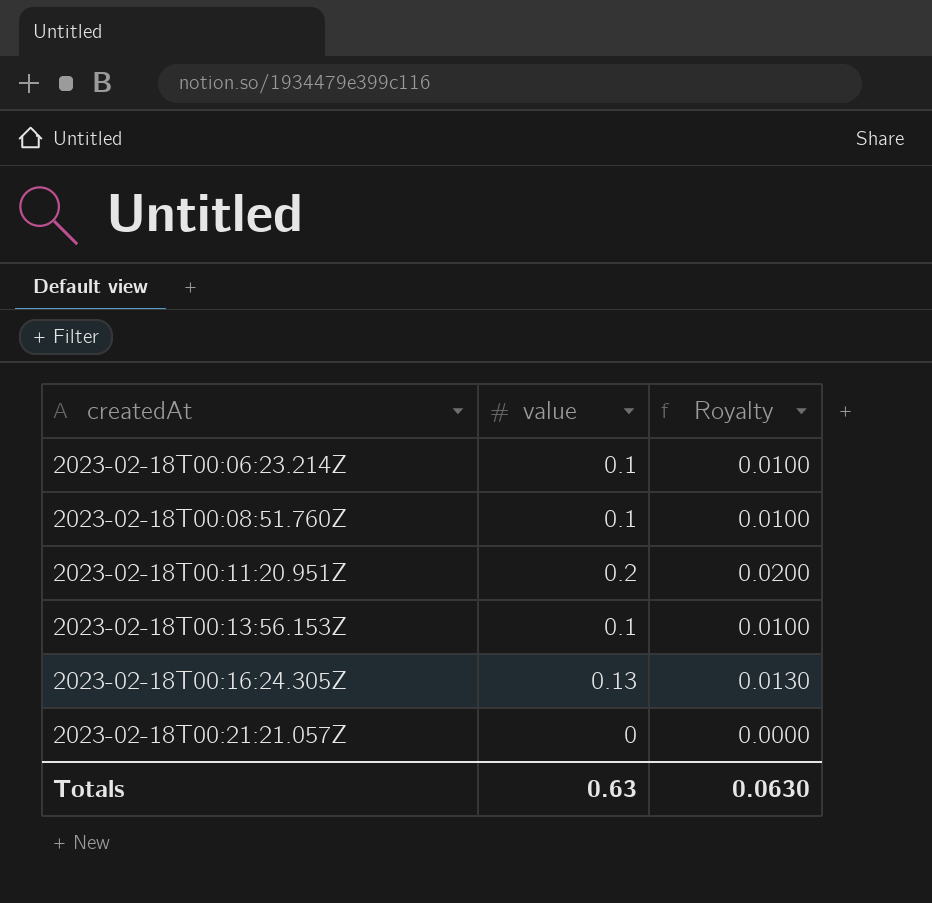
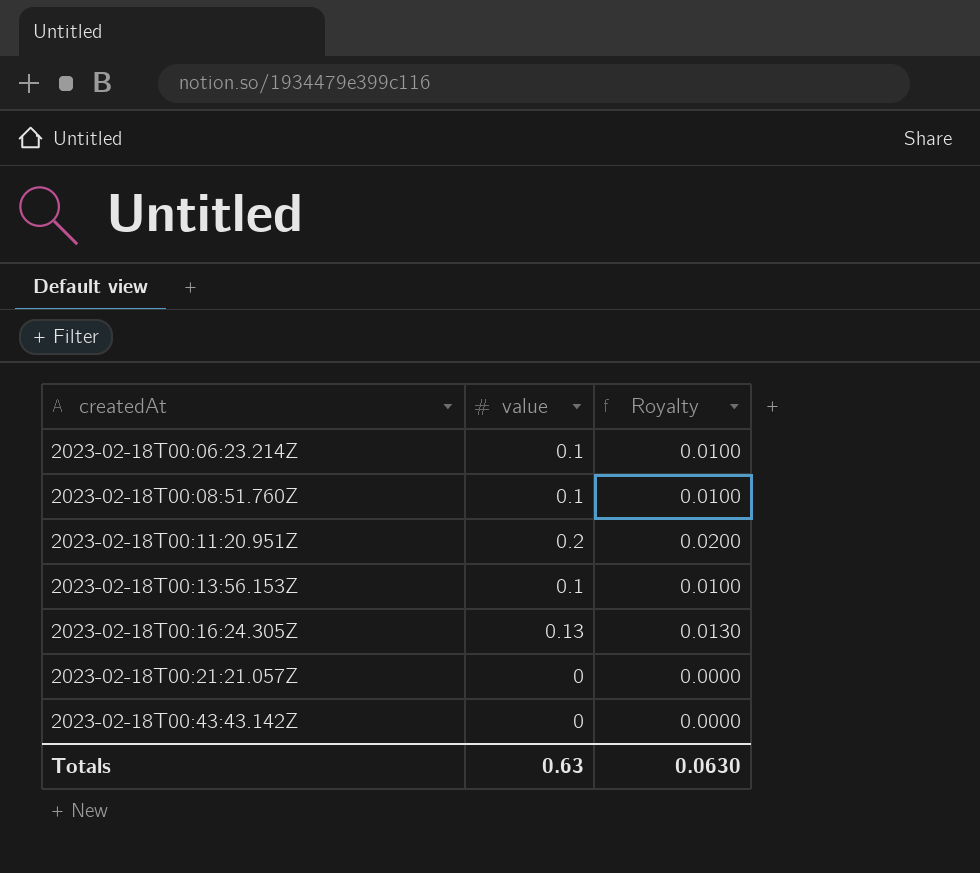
row 2023-02-18T00:43:43.142Z: none -> 0 | 0.0000

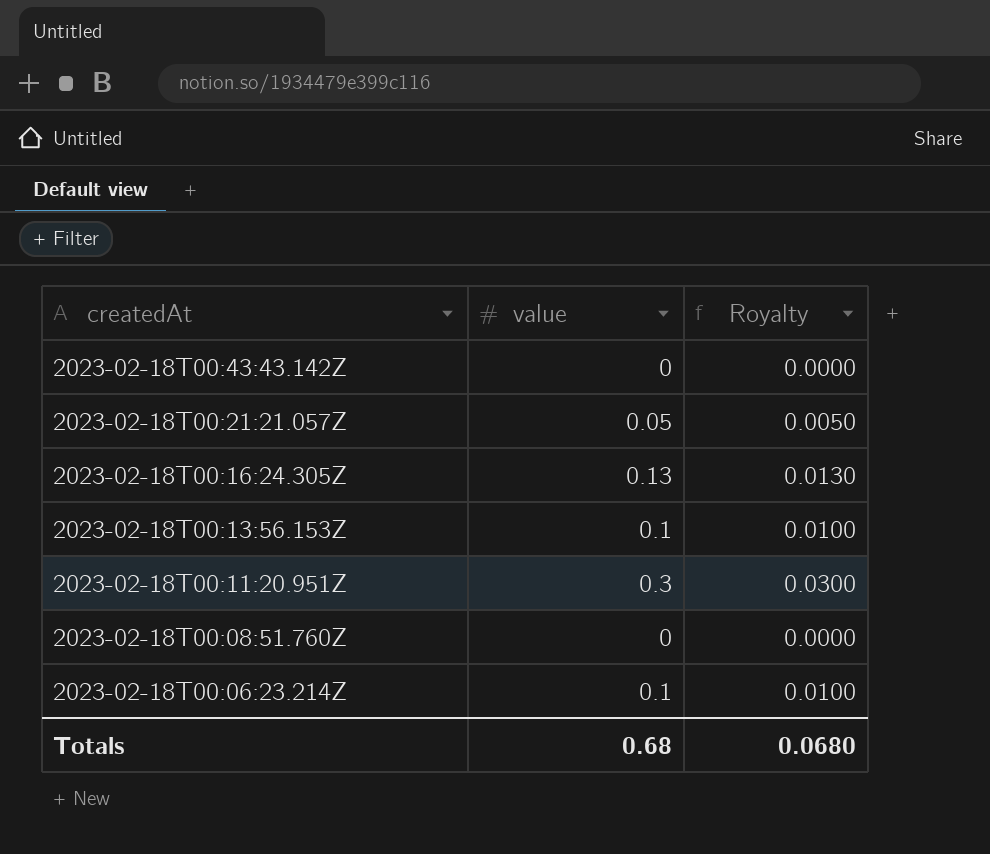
row order: createdAt ascending -> createdAt descending
2023-02-18T00:21:21.057Z | value: 0 -> 0.05
2023-02-18T00:21:21.057Z | Royalty: 0.0000 -> 0.0050
2023-02-18T00:11:20.951Z | value: 0.2 -> 0.3
2023-02-18T00:11:20.951Z | Royalty: 0.0200 -> 0.0300
2023-02-18T00:08:51.760Z | value: 0.1 -> 0
2023-02-18T00:08:51.760Z | Royalty: 0.0100 -> 0.0000
Totals | value: 0.63 -> 0.68
Totals | Royalty: 0.0630 -> 0.0680

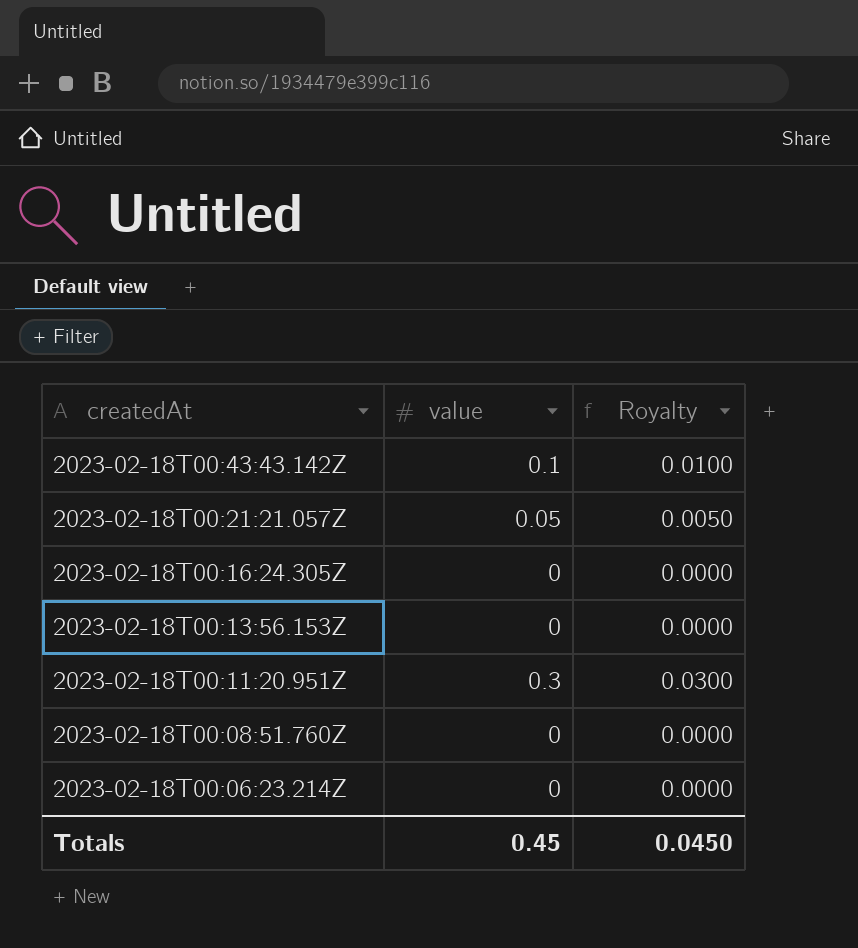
2023-02-18T00:43:43.142Z | value: 0 -> 0.1
2023-02-18T00:43:43.142Z | Royalty: 0.0000 -> 0.0100
2023-02-18T00:16:24.305Z | value: 0.13 -> 0
2023-02-18T00:16:24.305Z | Royalty: 0.0130 -> 0.0000
2023-02-18T00:13:56.153Z | value: 0.1 -> 0
2023-02-18T00:13:56.153Z | Royalty: 0.0100 -> 0.0000
2023-02-18T00:06:23.214Z | value: 0.1 -> 0
2023-02-18T00:06:23.214Z | Royalty: 0.0100 -> 0.0000
Totals | value: 0.68 -> 0.45
Totals | Royalty: 0.0680 -> 0.0450

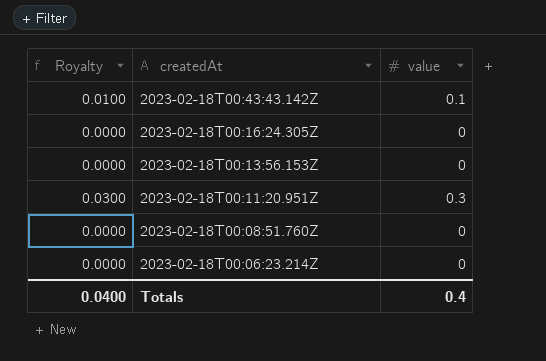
column Royalty | position: 3 -> 1
row 2023-02-18T00:21:21.057Z: 0.05 | 0.0050 -> none
Totals | Royalty: 0.0450 -> 0.0400
Totals | value: 0.45 -> 0.4

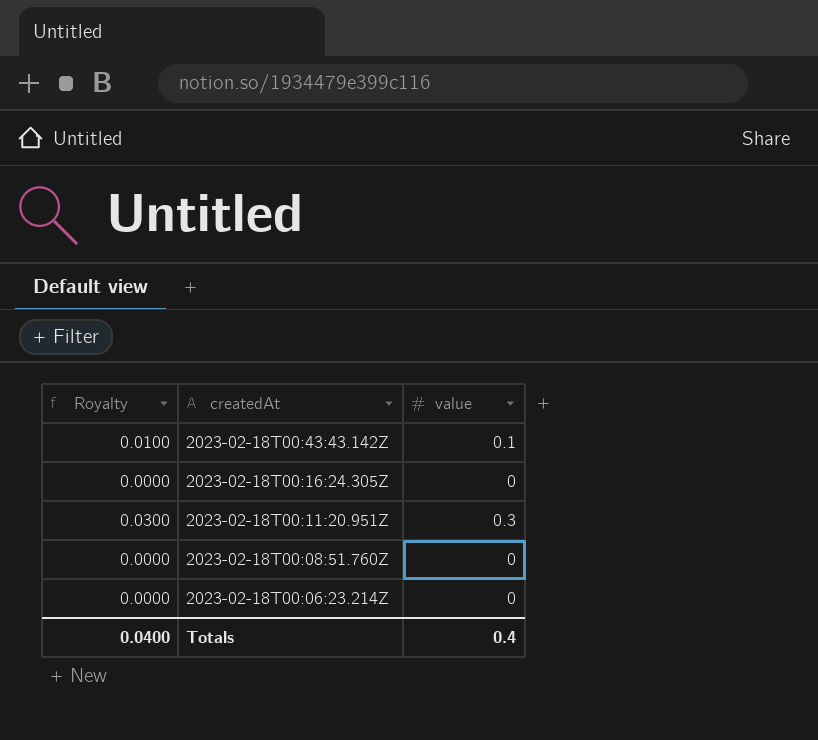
row 2023-02-18T00:13:56.153Z: 0.0000 | 0 -> none

